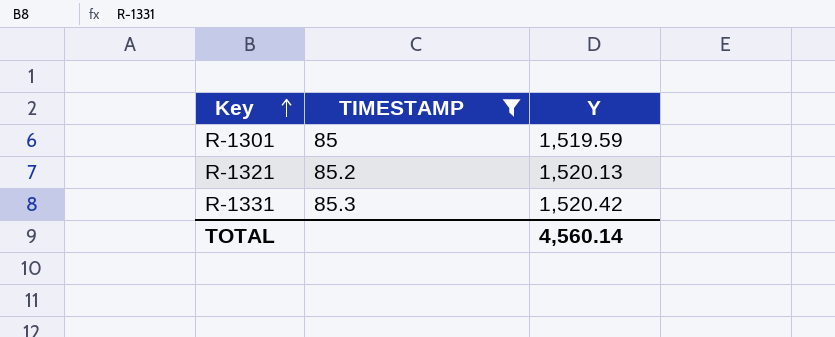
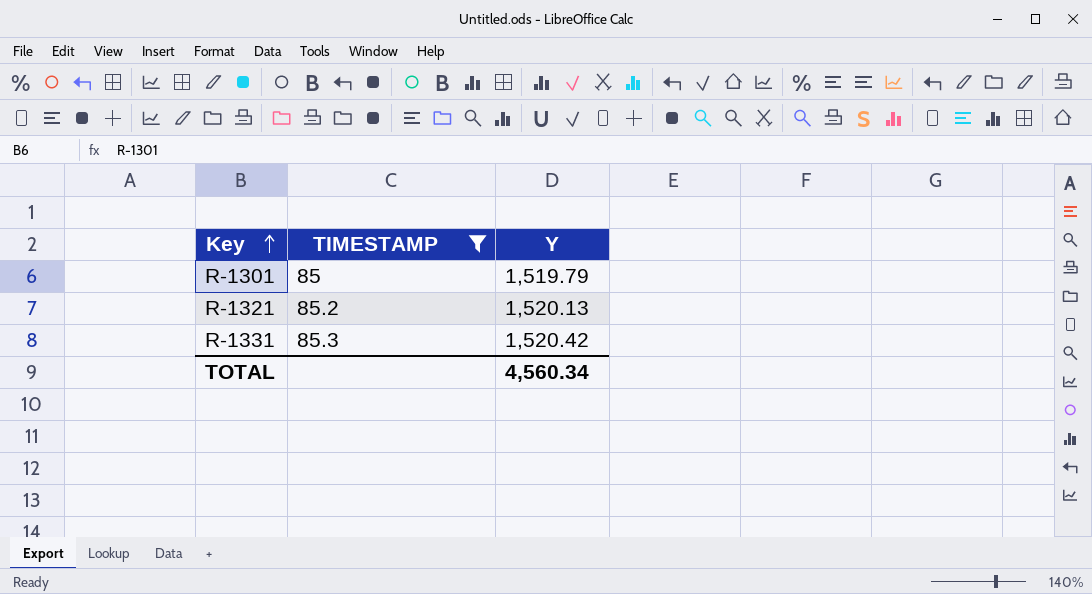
R-1301 | Y: 1,519.59 -> 1,519.79
TOTAL | Y: 4,560.14 -> 4,560.34

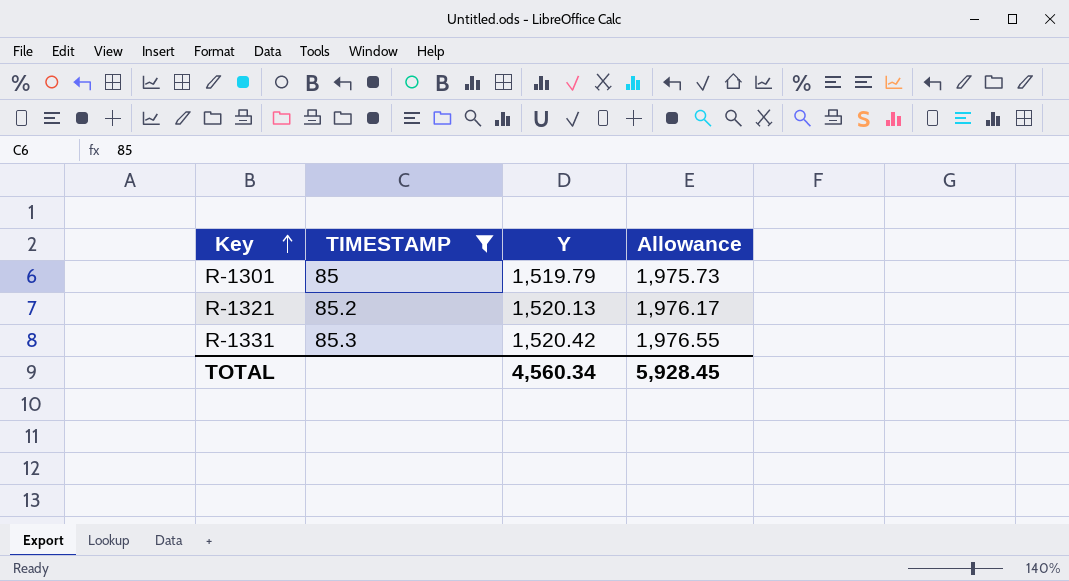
column Allowance | formula: none -> [Y] * 1.3

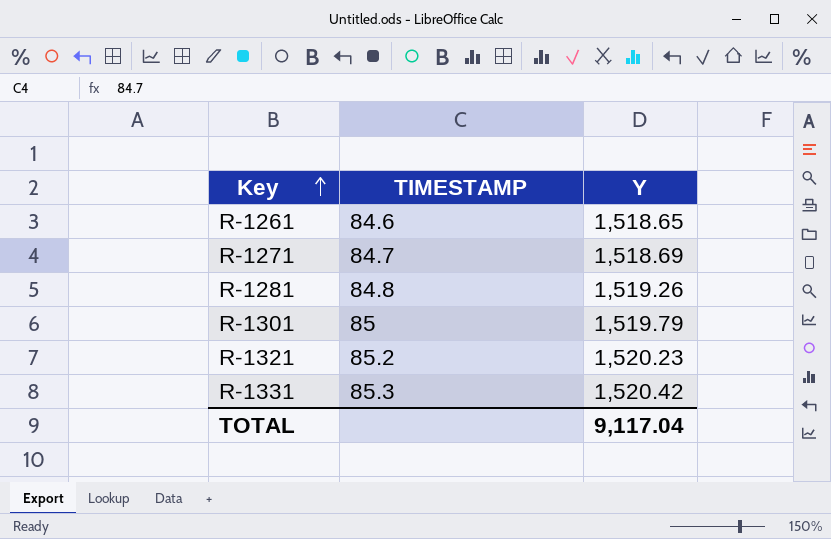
filter: TIMESTAMP >= 85 -> none
column Allowance | formula: [Y] * 1.3 -> none
R-1321 | Y: 1,520.13 -> 1,520.23
TOTAL | Y: 4,560.34 -> 9,117.04

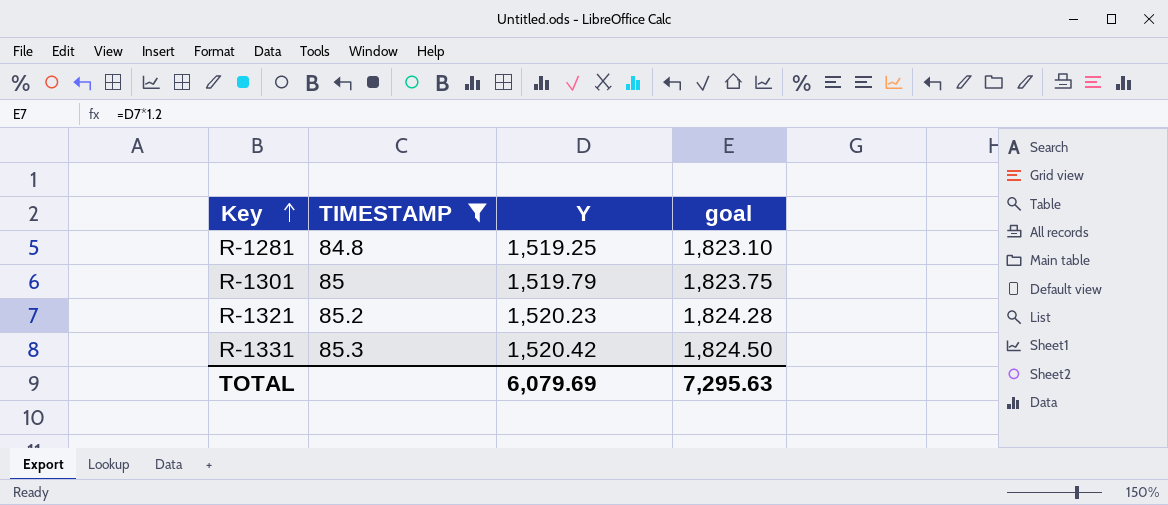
filter: none -> TIMESTAMP >= 84.8
column goal | formula: none -> [Y] * 1.2
R-1281 | Y: 1,519.26 -> 1,519.25
TOTAL | Y: 9,117.04 -> 6,079.69

